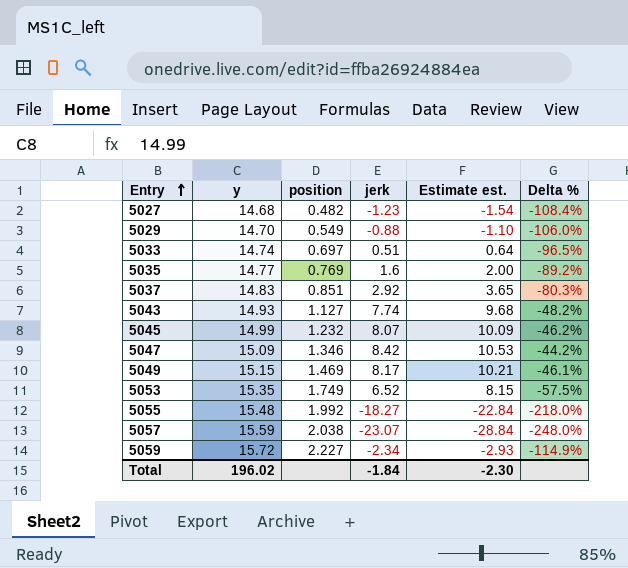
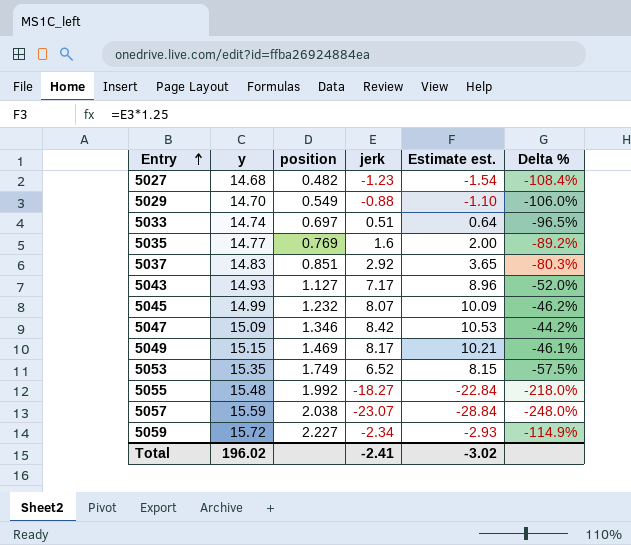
5043 | jerk: 7.74 -> 7.17
5043 | Estimate est.: 9.68 -> 8.96
5043 | Delta %: -48.2% -> -52.0%
Total | jerk: -1.84 -> -2.41
Total | Estimate est.: -2.30 -> -3.02

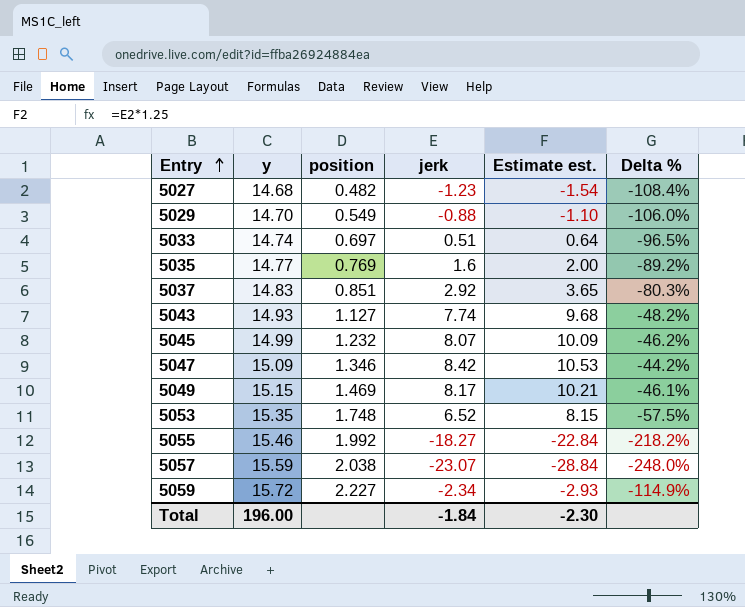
5043 | jerk: 7.17 -> 7.74
5043 | Estimate est.: 8.96 -> 9.68
5043 | Delta %: -52.0% -> -48.2%
5053 | position: 1.749 -> 1.748
5055 | y: 15.48 -> 15.46
5055 | Delta %: -218.0% -> -218.2%
Total | y: 196.02 -> 196.00
Total | jerk: -2.41 -> -1.84
Total | Estimate est.: -3.02 -> -2.30

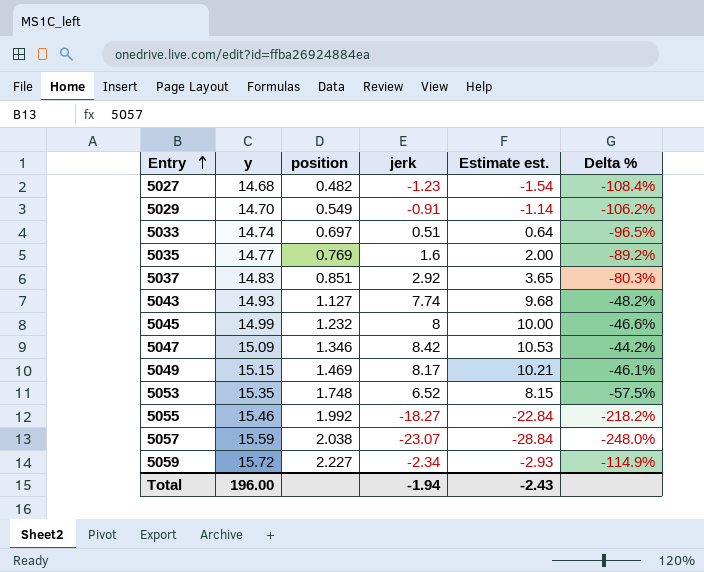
5029 | jerk: -0.88 -> -0.91
5029 | Estimate est.: -1.10 -> -1.14
5029 | Delta %: -106.0% -> -106.2%
5045 | jerk: 8.07 -> 8
5045 | Estimate est.: 10.09 -> 10.00
5045 | Delta %: -46.2% -> -46.6%
Total | jerk: -1.84 -> -1.94
Total | Estimate est.: -2.30 -> -2.43

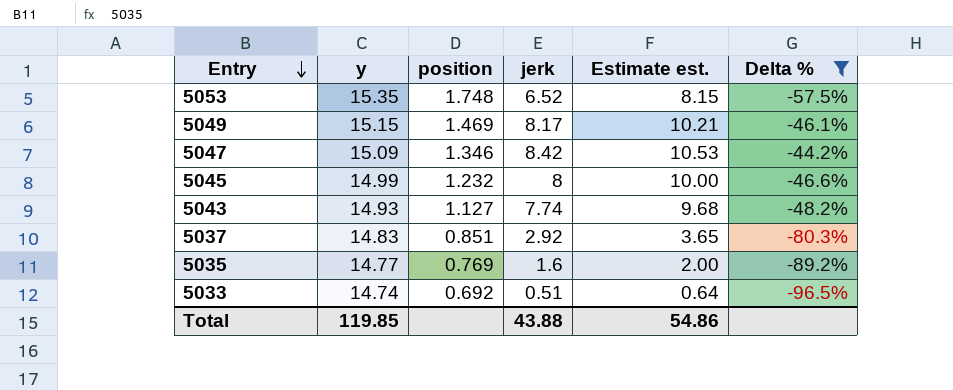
filter: none -> Delta % >= -96.5%
row order: Entry ascending -> Entry descending
5033 | position: 0.697 -> 0.692
Total | y: 196.00 -> 119.85
Total | jerk: -1.94 -> 43.88
Total | Estimate est.: -2.43 -> 54.86

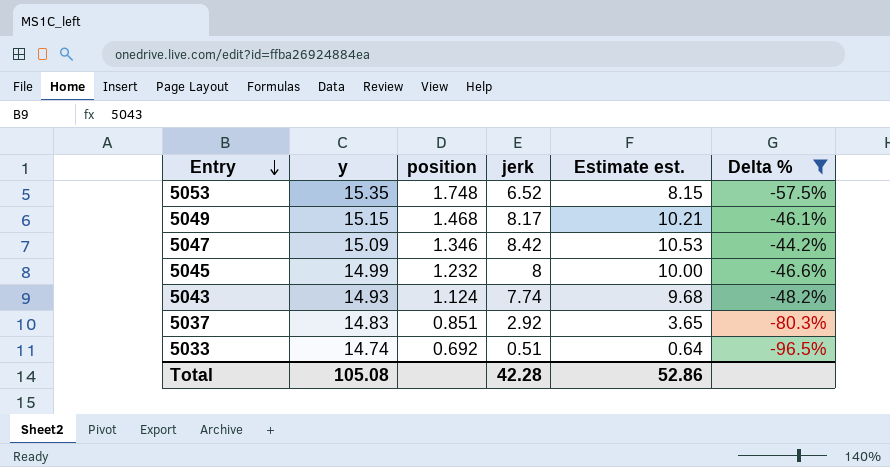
row 5035: 14.77 | 0.769 | 1.6 | 2.00 | -89.2% -> none
5049 | position: 1.469 -> 1.468
5043 | position: 1.127 -> 1.124
Total | y: 119.85 -> 105.08
Total | jerk: 43.88 -> 42.28
Total | Estimate est.: 54.86 -> 52.86

